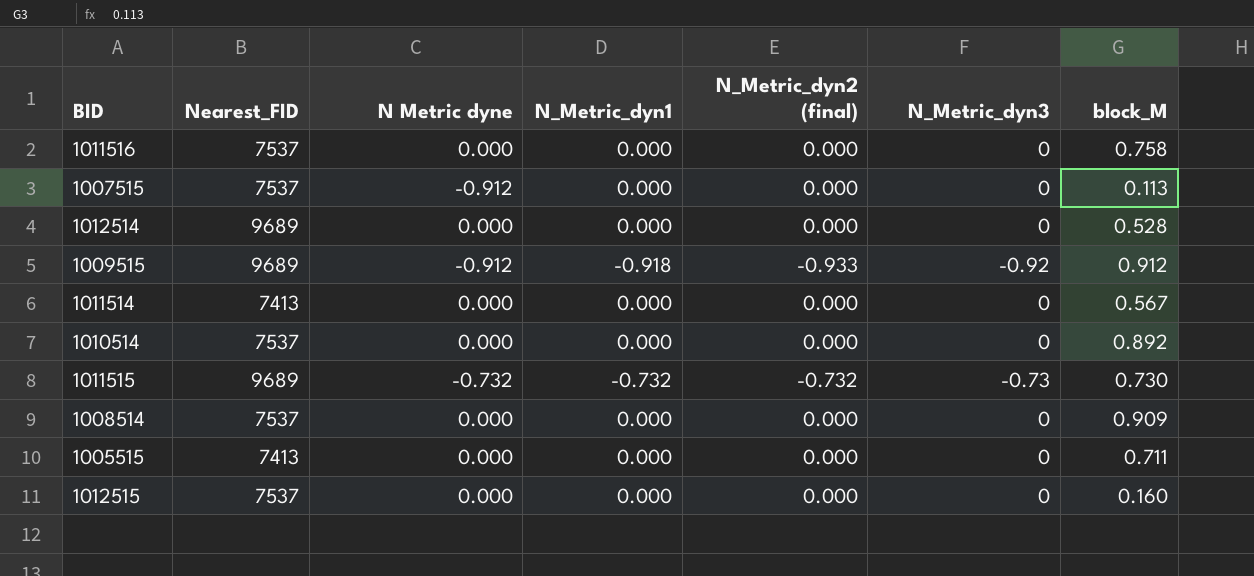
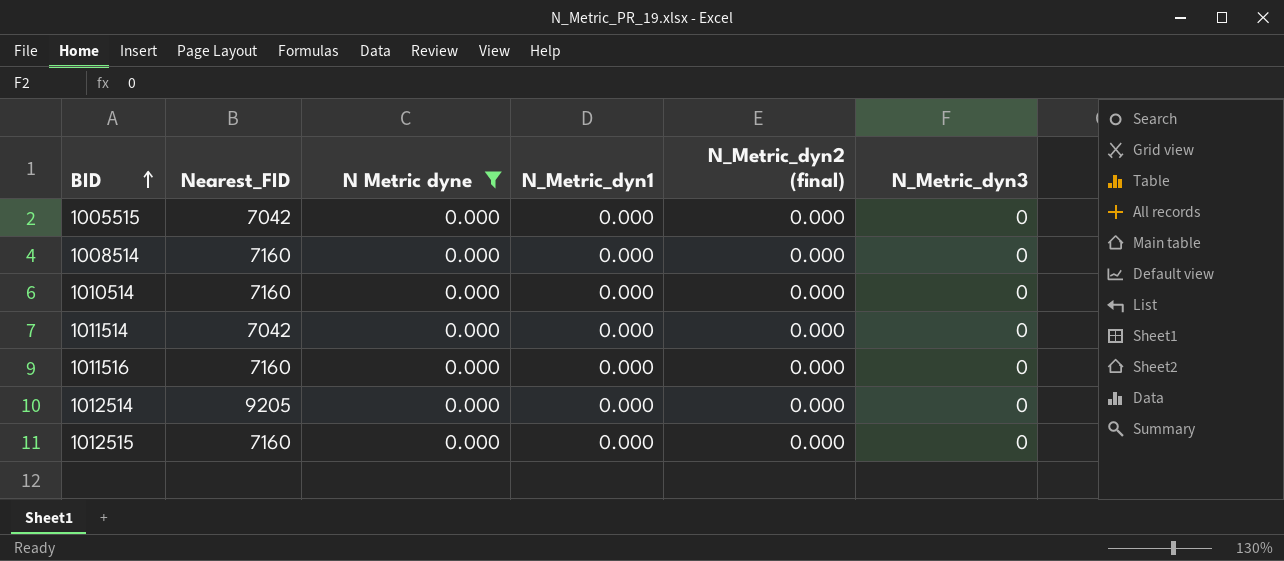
filter: none -> N Metric dyne = 0.000
row order: none -> BID ascending
column block_M | position: 7 -> none
1005515 | Nearest_FID: 7413 -> 7042
1008514 | Nearest_FID: 7537 -> 7160
1010514 | Nearest_FID: 7537 -> 7160
1011514 | Nearest_FID: 7413 -> 7042
1011516 | Nearest_FID: 7537 -> 7160
1012514 | Nearest_FID: 9689 -> 9205
1012515 | Nearest_FID: 7537 -> 7160

